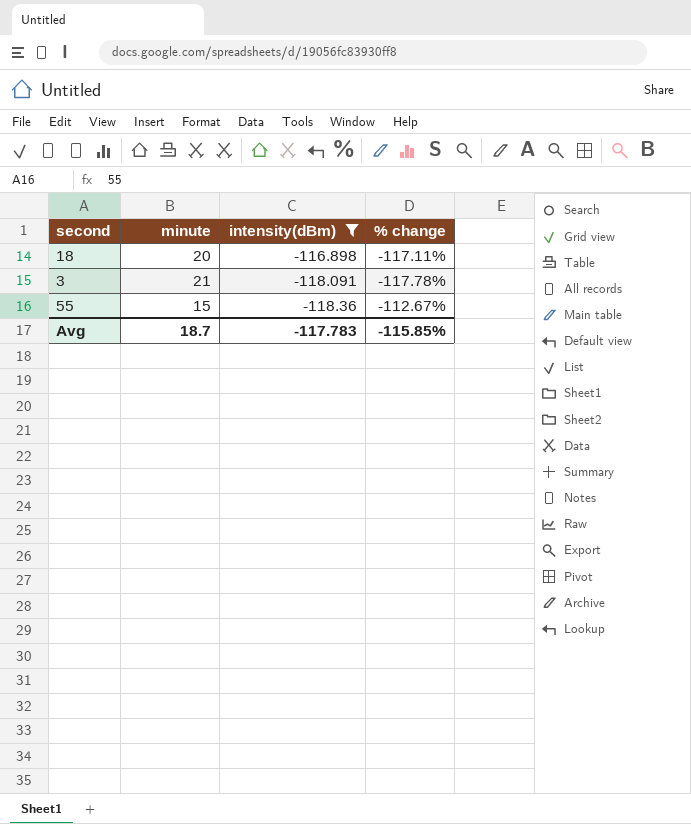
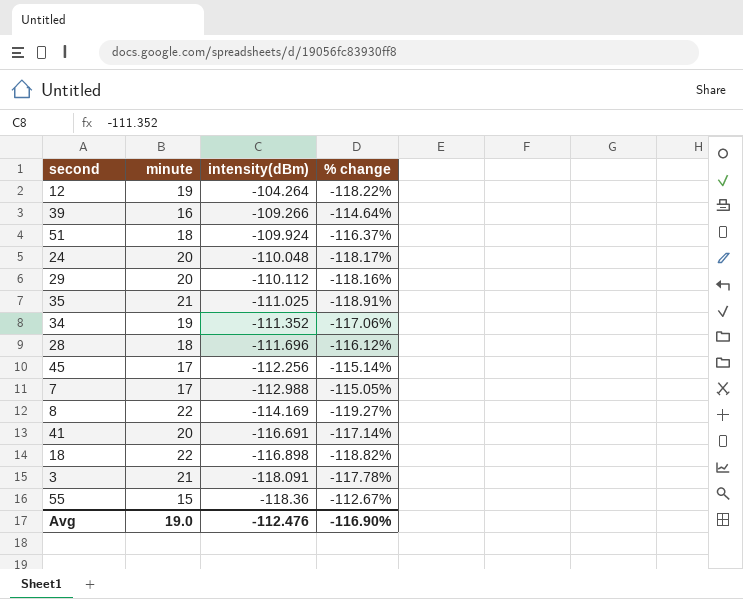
filter: intensity(dBm) <= -116.898 -> none
18 | minute: 20 -> 22
18 | % change: -117.11% -> -118.82%
Avg | minute: 18.7 -> 19.0
Avg | intensity(dBm): -117.783 -> -112.476
Avg | % change: -115.85% -> -116.90%

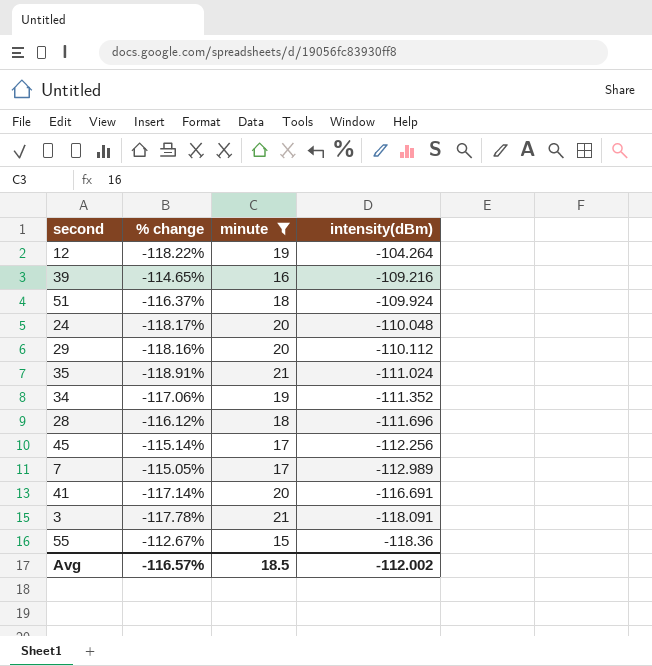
filter: none -> minute != 22
column % change | position: 4 -> 2
39 | % change: -114.64% -> -114.65%
39 | intensity(dBm): -109.266 -> -109.216
35 | intensity(dBm): -111.025 -> -111.024
7 | intensity(dBm): -112.988 -> -112.989
Avg | % change: -116.90% -> -116.57%
Avg | minute: 19.0 -> 18.5
Avg | intensity(dBm): -112.476 -> -112.002

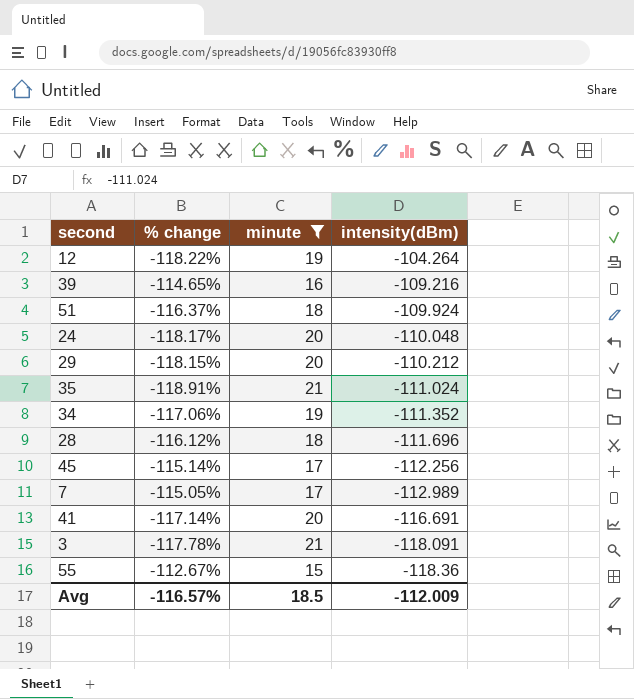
29 | % change: -118.16% -> -118.15%
29 | intensity(dBm): -110.112 -> -110.212
Avg | intensity(dBm): -112.002 -> -112.009

